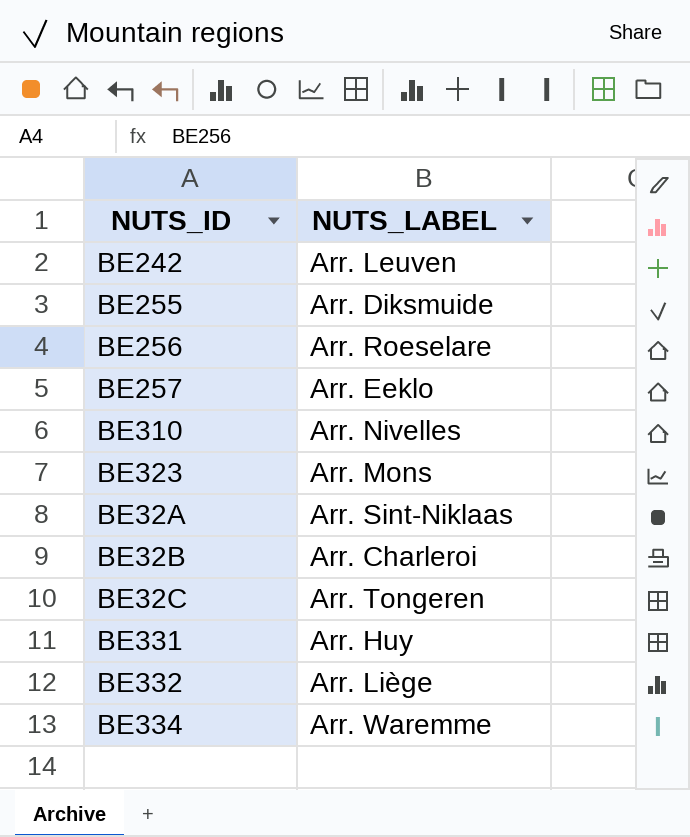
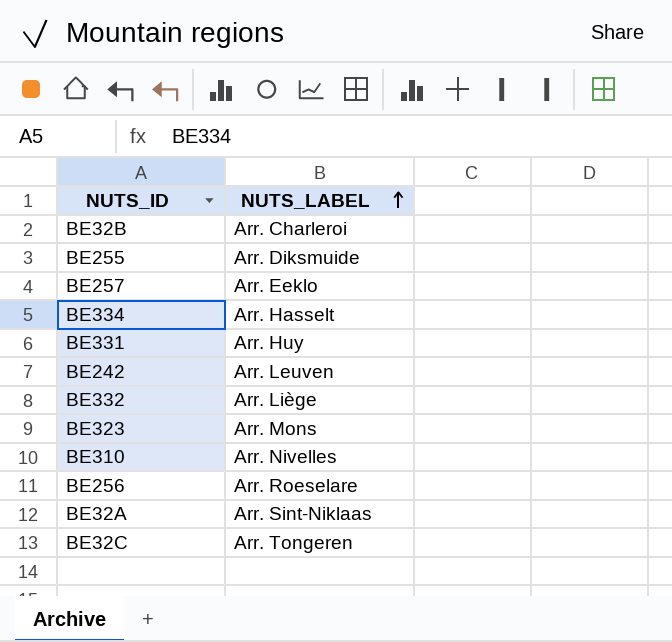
row order: none -> NUTS_LABEL ascending
BE334 | NUTS_LABEL: Arr. Waremme -> Arr. Hasselt

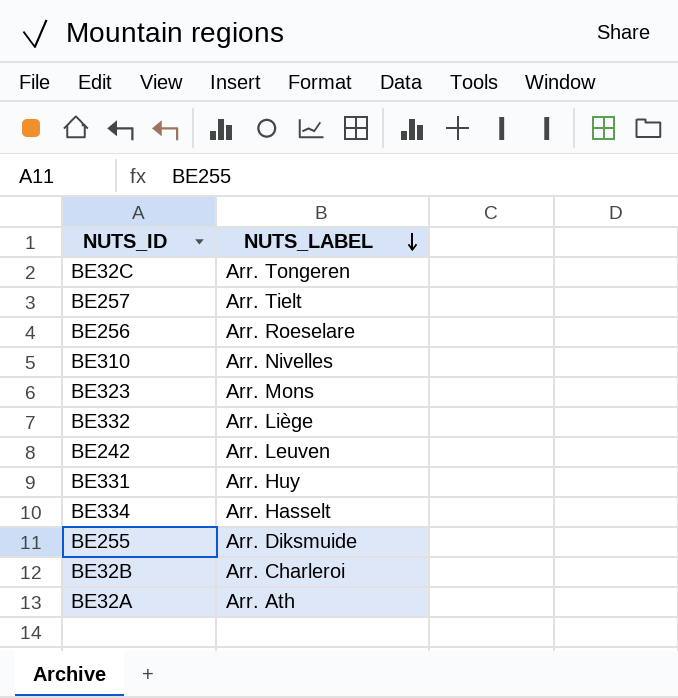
row order: NUTS_LABEL ascending -> NUTS_LABEL descending
BE257 | NUTS_LABEL: Arr. Eeklo -> Arr. Tielt
BE32A | NUTS_LABEL: Arr. Sint-Niklaas -> Arr. Ath

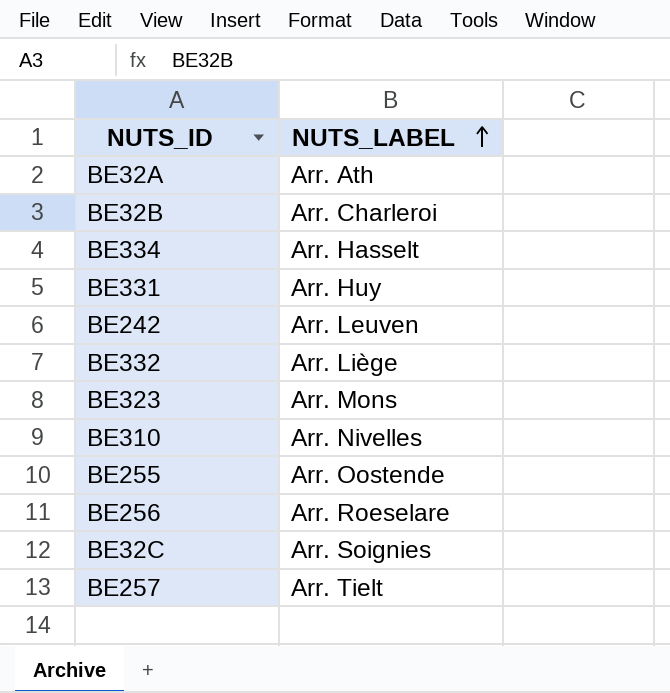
row order: NUTS_LABEL descending -> NUTS_LABEL ascending
BE255 | NUTS_LABEL: Arr. Diksmuide -> Arr. Oostende
BE32C | NUTS_LABEL: Arr. Tongeren -> Arr. Soignies

